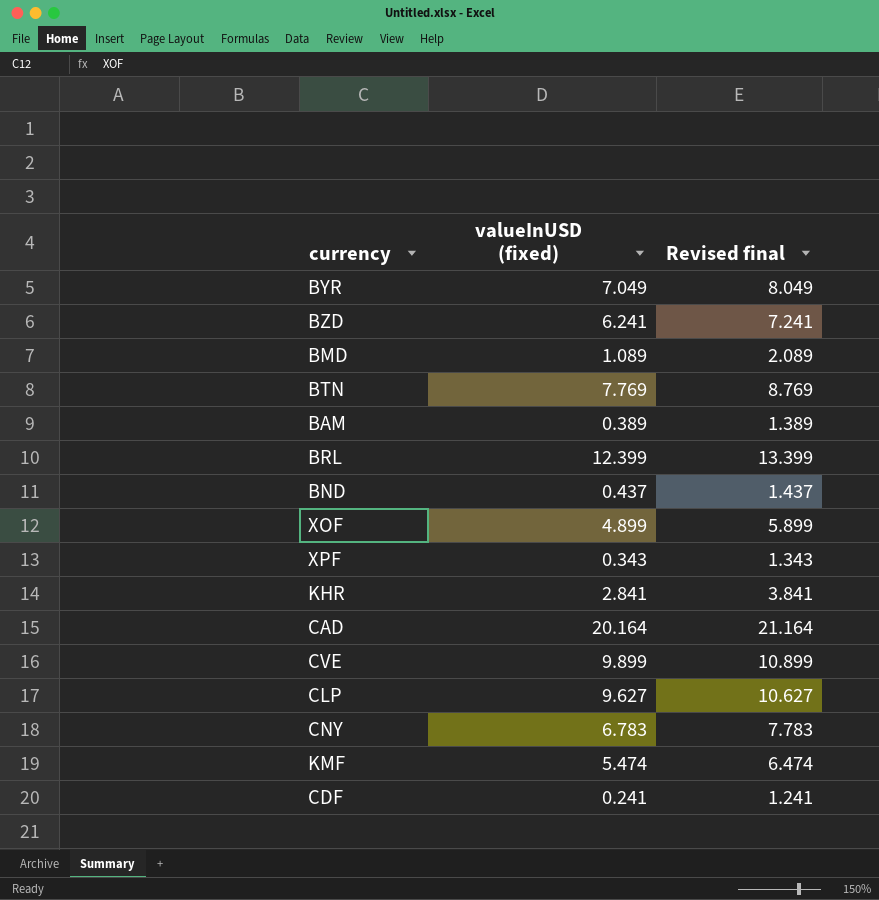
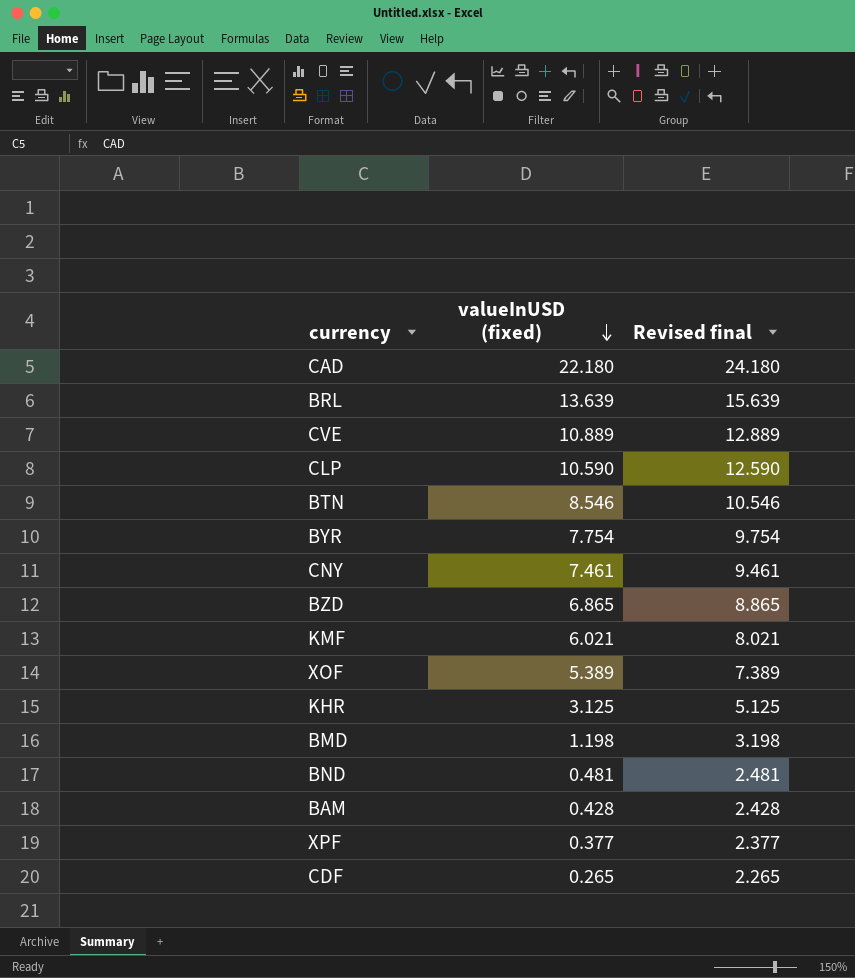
row order: none -> valueInUSD (fixed) descending
column Revised final | formula: [valueInUSD (fixed)] + 1 -> [valueInUSD (fixed)] + 2
CAD | valueInUSD (fixed): 20.164 -> 22.180
BRL | valueInUSD (fixed): 12.399 -> 13.639
CVE | valueInUSD (fixed): 9.899 -> 10.889
CLP | valueInUSD (fixed): 9.627 -> 10.590
BTN | valueInUSD (fixed): 7.769 -> 8.546
BYR | valueInUSD (fixed): 7.049 -> 7.754
CNY | valueInUSD (fixed): 6.783 -> 7.461
BZD | valueInUSD (fixed): 6.241 -> 6.865
KMF | valueInUSD (fixed): 5.474 -> 6.021
XOF | valueInUSD (fixed): 4.899 -> 5.389
KHR | valueInUSD (fixed): 2.841 -> 3.125
BMD | valueInUSD (fixed): 1.089 -> 1.198
BND | valueInUSD (fixed): 0.437 -> 0.481
BAM | valueInUSD (fixed): 0.389 -> 0.428
XPF | valueInUSD (fixed): 0.343 -> 0.377
CDF | valueInUSD (fixed): 0.241 -> 0.265

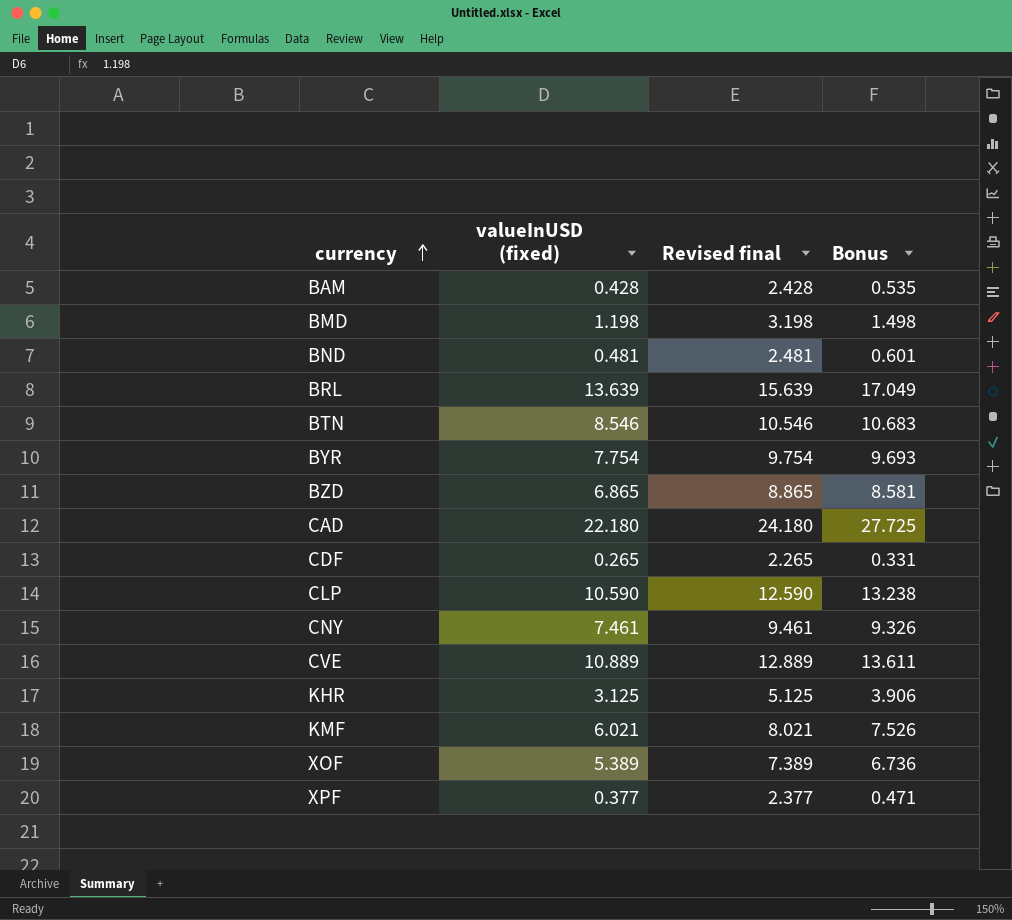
row order: valueInUSD (fixed) descending -> currency ascending
column Bonus | formula: none -> [valueInUSD (fixed)] * 1.25

